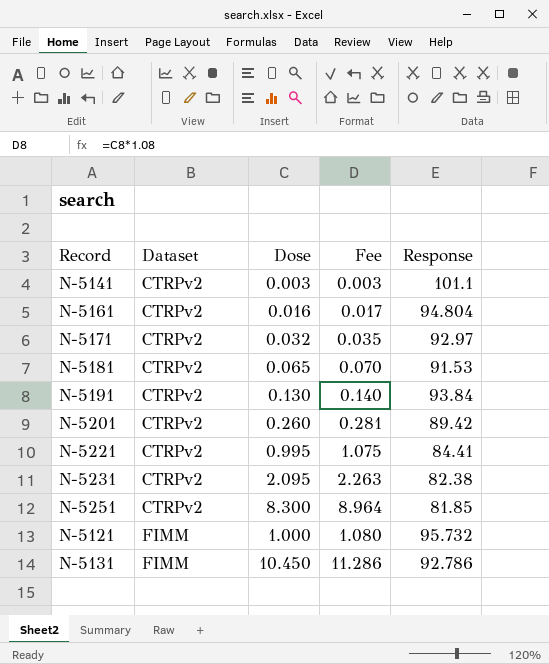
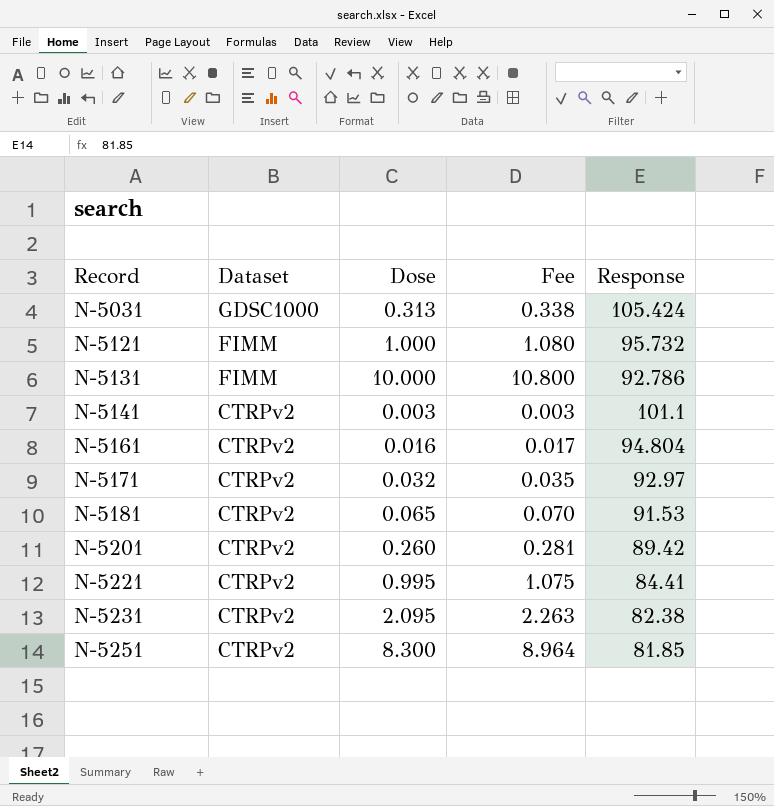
row order: Dataset ascending -> Record ascending
row N-5191: CTRPv2 | 0.130 | 0.140 | 93.84 -> none
row N-5031: none -> GDSC1000 | 0.313 | 0.338 | 105.424
N-5131 | Dose: 10.450 -> 10.000
N-5131 | Fee: 11.286 -> 10.800

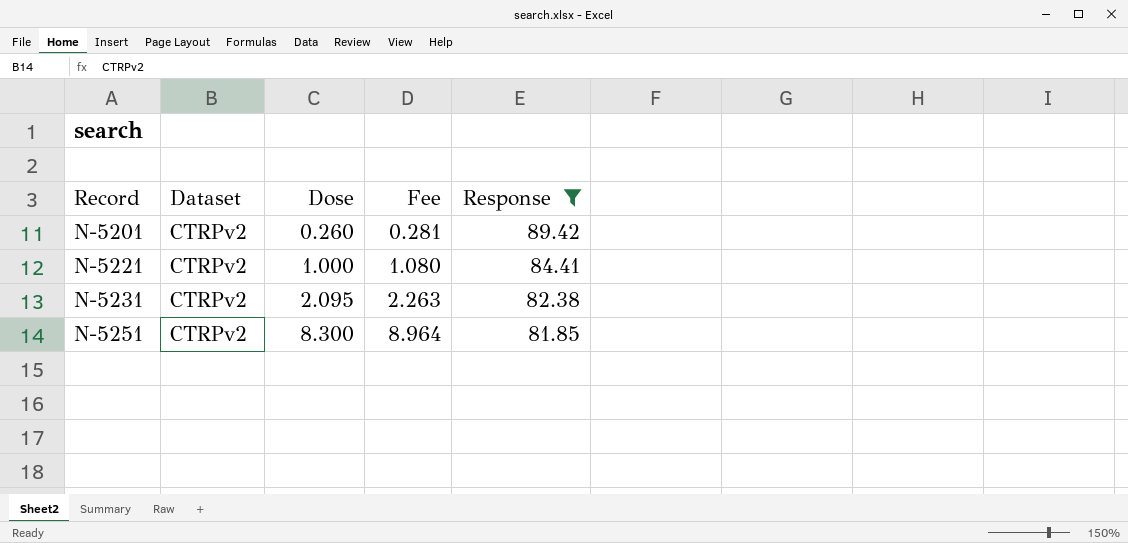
filter: none -> Response <= 89.42
N-5221 | Dose: 0.995 -> 1.000
N-5221 | Fee: 1.075 -> 1.080

